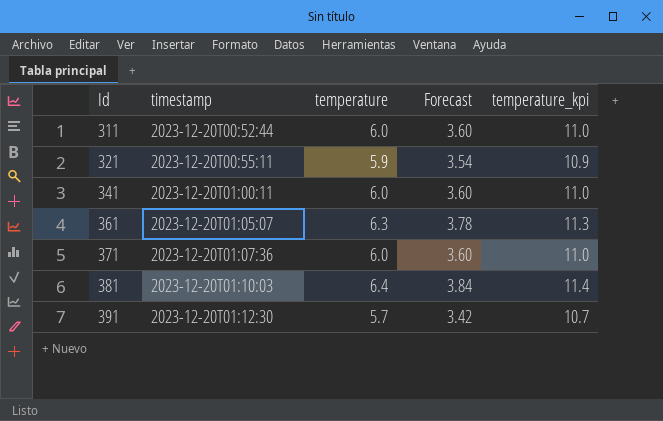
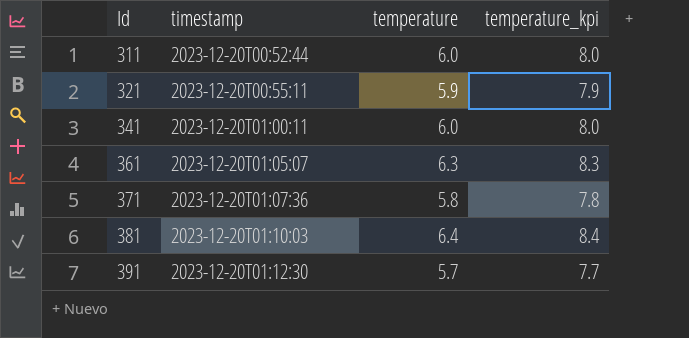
column Forecast | formula: [temperature] * 0.6 -> none
column temperature_kpi | formula: [temperature] + 5 -> [temperature] + 2
371 | temperature: 6.0 -> 5.8

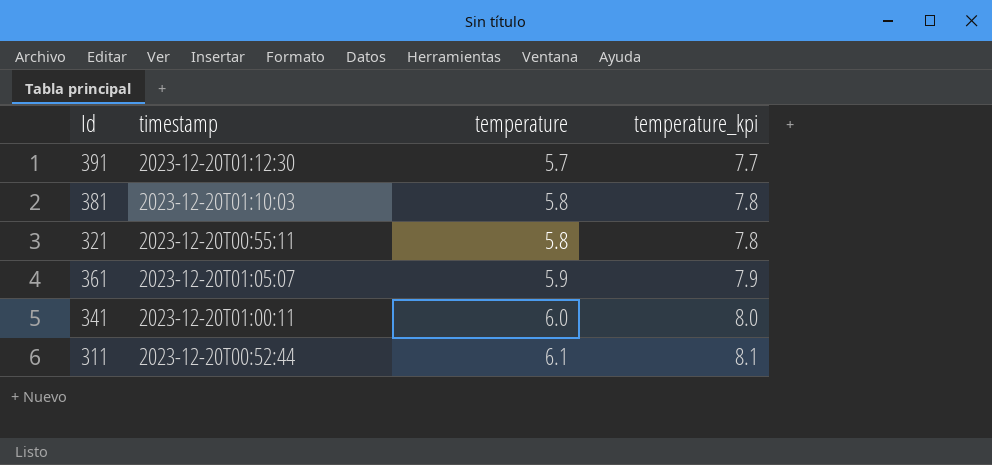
row order: Id ascending -> temperature ascending
row 371: 2023-12-20T01:07:36 | 5.8 | 7.8 -> none
381 | temperature: 6.4 -> 5.8
381 | temperature_kpi: 8.4 -> 7.8
321 | temperature: 5.9 -> 5.8
321 | temperature_kpi: 7.9 -> 7.8
361 | temperature: 6.3 -> 5.9
361 | temperature_kpi: 8.3 -> 7.9
311 | temperature: 6.0 -> 6.1
311 | temperature_kpi: 8.0 -> 8.1

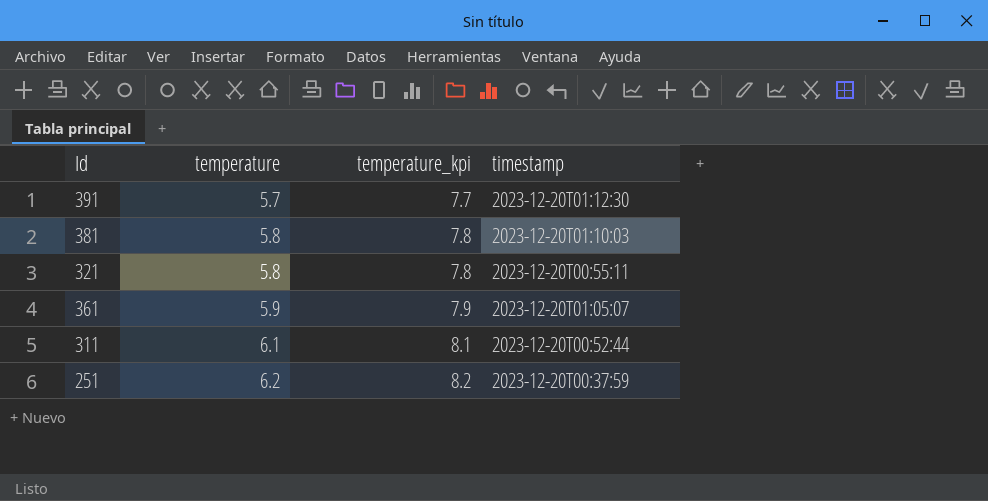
column timestamp | position: 2 -> 4
row 341: 2023-12-20T01:00:11 | 6.0 | 8.0 -> none
row 251: none -> 6.2 | 8.2 | 2023-12-20T00:37:59

